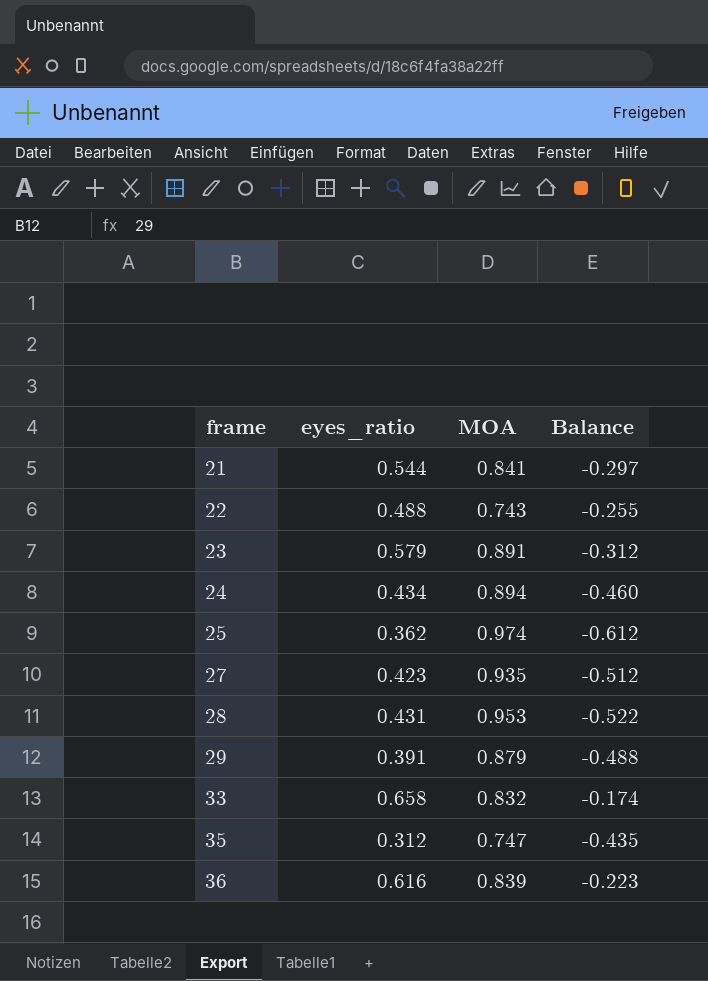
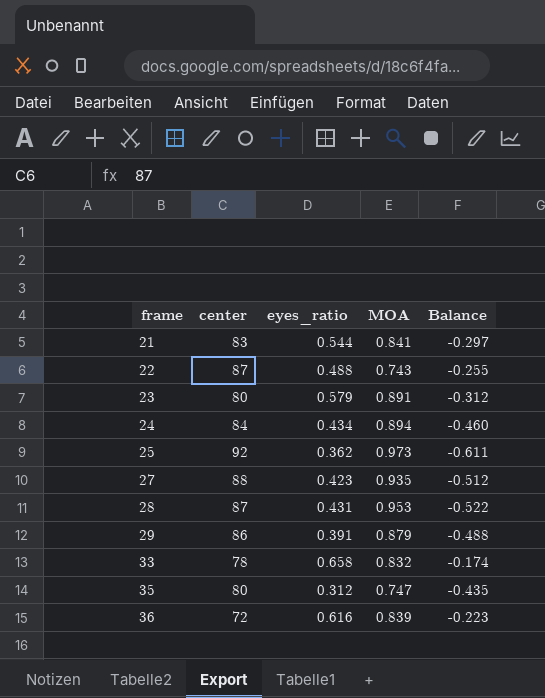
column center | position: none -> 2
25 | MOA: 0.974 -> 0.973
25 | Balance: -0.612 -> -0.611

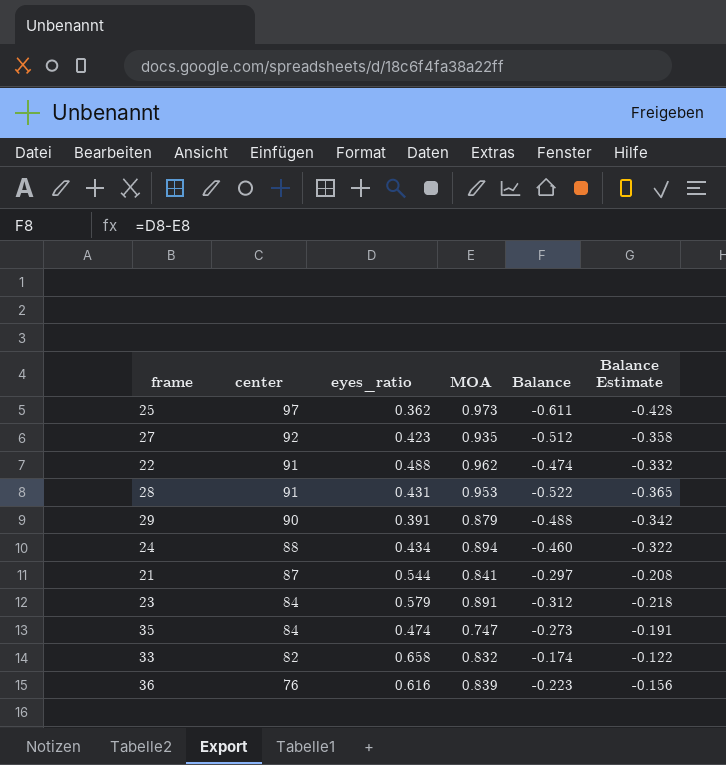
row order: frame ascending -> center descending
column Balance Estimate | formula: none -> [Balance] * 0.7
25 | center: 92 -> 97
27 | center: 88 -> 92
22 | center: 87 -> 91
22 | MOA: 0.743 -> 0.962
22 | Balance: -0.255 -> -0.474
28 | center: 87 -> 91
29 | center: 86 -> 90
24 | center: 84 -> 88
21 | center: 83 -> 87
23 | center: 80 -> 84
35 | center: 80 -> 84
35 | eyes_ratio: 0.312 -> 0.474
35 | Balance: -0.435 -> -0.273
33 | center: 78 -> 82
36 | center: 72 -> 76

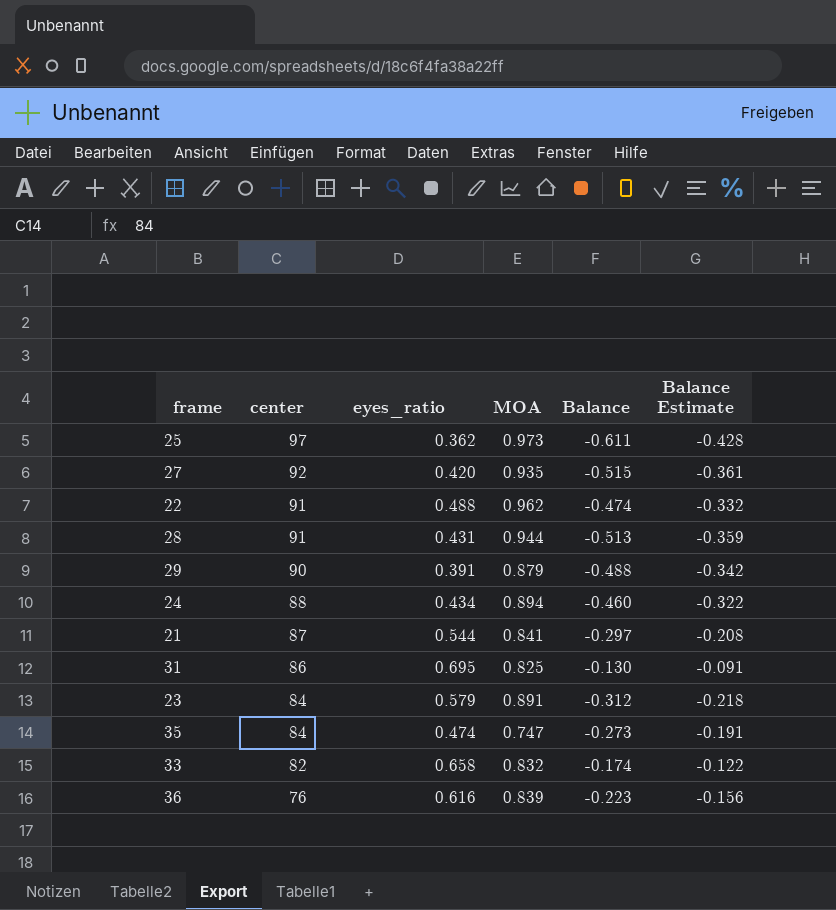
27 | eyes_ratio: 0.423 -> 0.420
27 | Balance: -0.512 -> -0.515
27 | Balance Estimate: -0.358 -> -0.361
28 | MOA: 0.953 -> 0.944
28 | Balance: -0.522 -> -0.513
28 | Balance Estimate: -0.365 -> -0.359
row 31: none -> 86 | 0.695 | 0.825 | -0.130 | -0.091

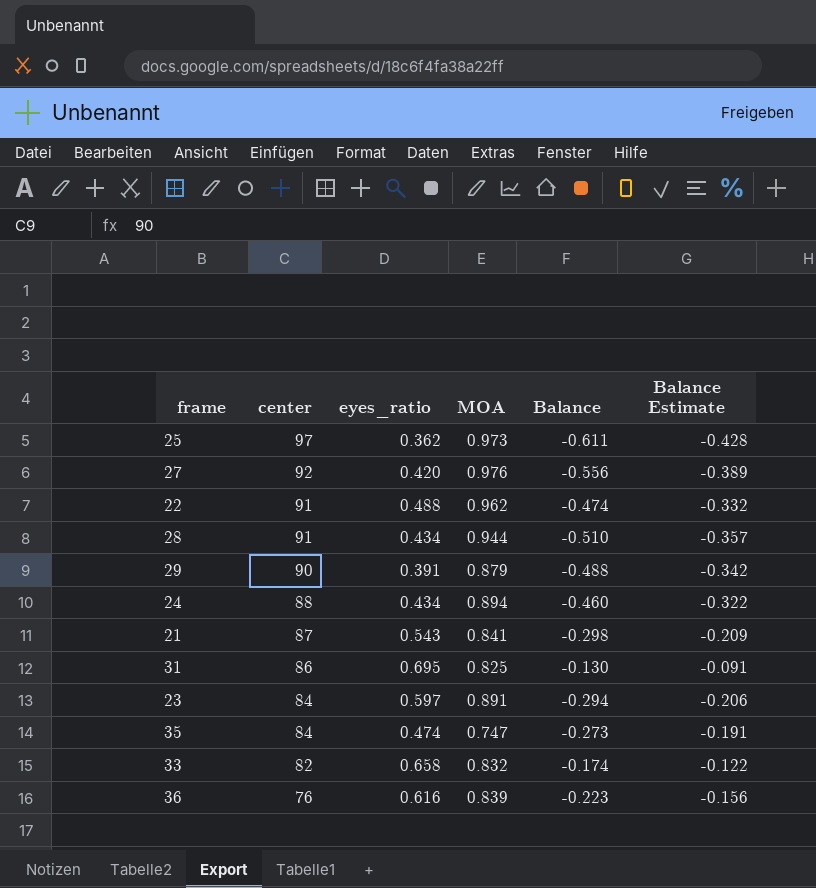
27 | MOA: 0.935 -> 0.976
27 | Balance: -0.515 -> -0.556
27 | Balance Estimate: -0.361 -> -0.389
28 | eyes_ratio: 0.431 -> 0.434
28 | Balance: -0.513 -> -0.510
28 | Balance Estimate: -0.359 -> -0.357
21 | eyes_ratio: 0.544 -> 0.543
21 | Balance: -0.297 -> -0.298
21 | Balance Estimate: -0.208 -> -0.209
23 | eyes_ratio: 0.579 -> 0.597
23 | Balance: -0.312 -> -0.294
23 | Balance Estimate: -0.218 -> -0.206

